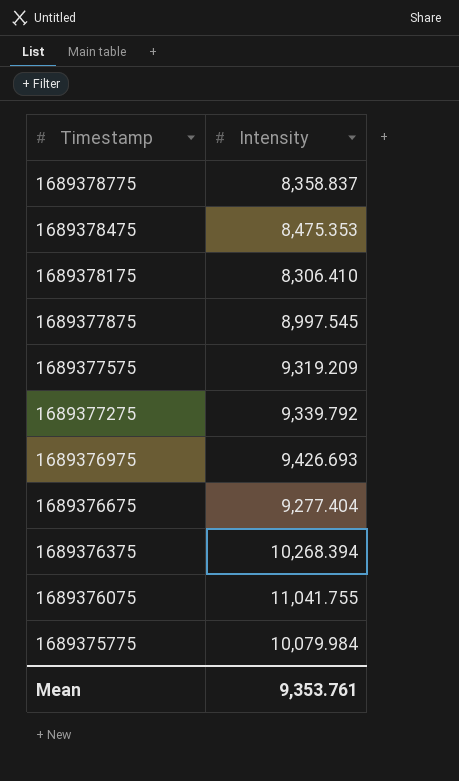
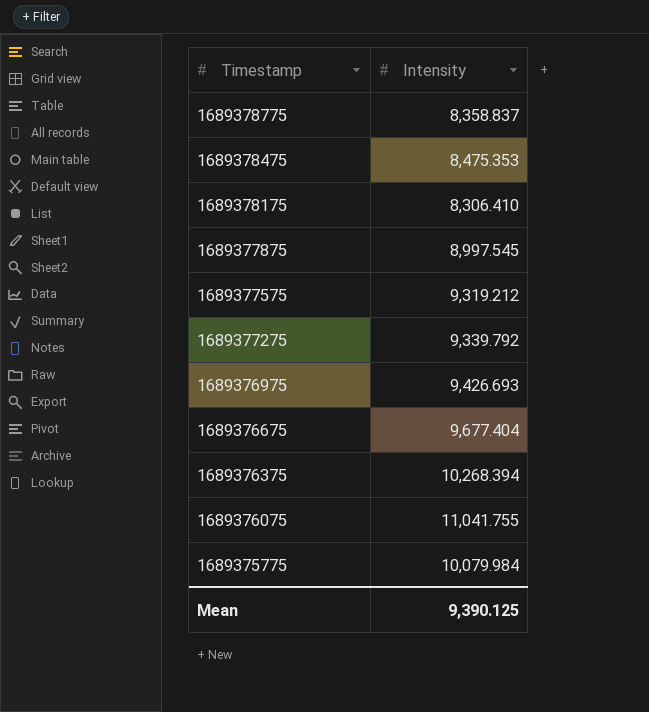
1689377575 | Intensity: 9,319.209 -> 9,319.212
1689376675 | Intensity: 9,277.404 -> 9,677.404
Mean | Intensity: 9,353.761 -> 9,390.125

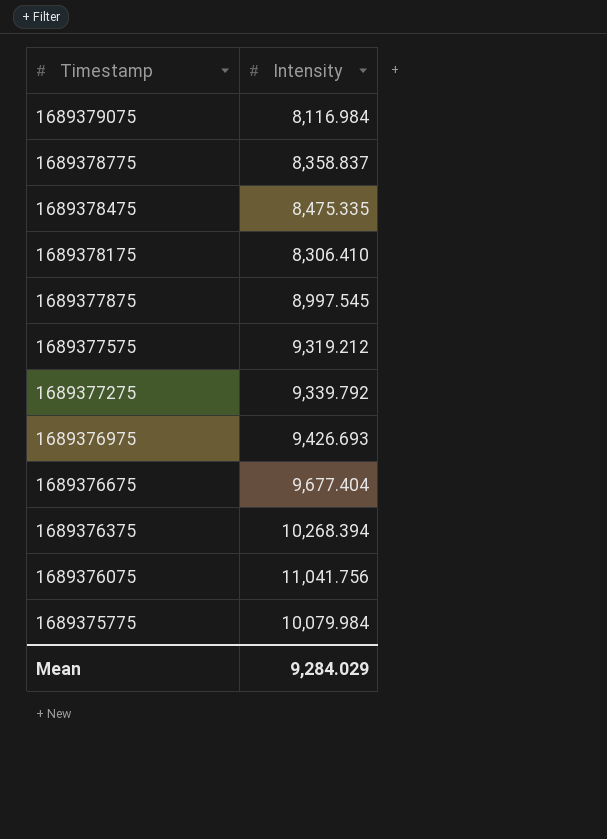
row 1689379075: none -> 8,116.984
1689378475 | Intensity: 8,475.353 -> 8,475.335
1689376075 | Intensity: 11,041.755 -> 11,041.756
Mean | Intensity: 9,390.125 -> 9,284.029

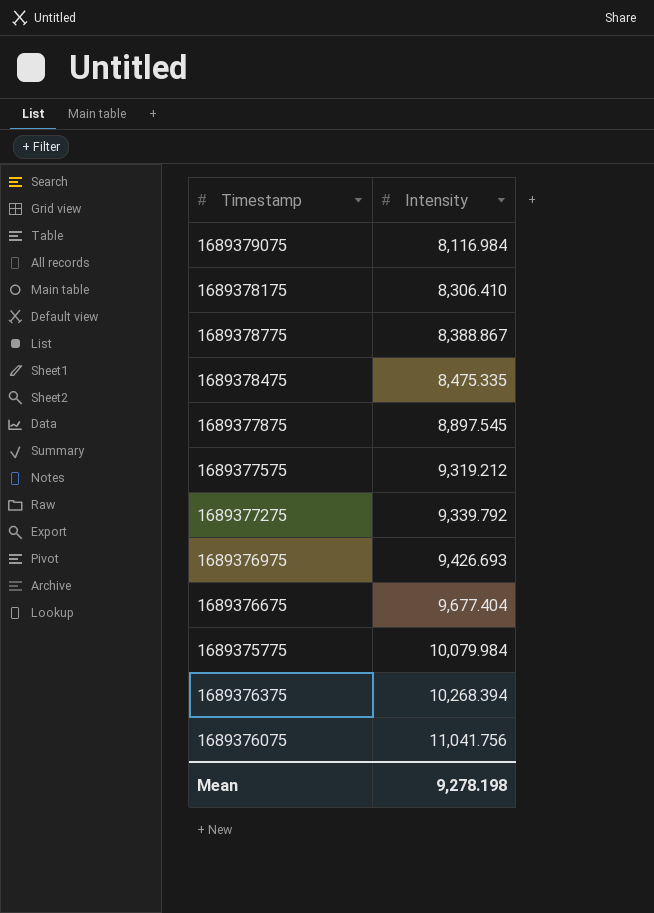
row order: Timestamp descending -> Intensity ascending
1689378775 | Intensity: 8,358.837 -> 8,388.867
1689377875 | Intensity: 8,997.545 -> 8,897.545
Mean | Intensity: 9,284.029 -> 9,278.198

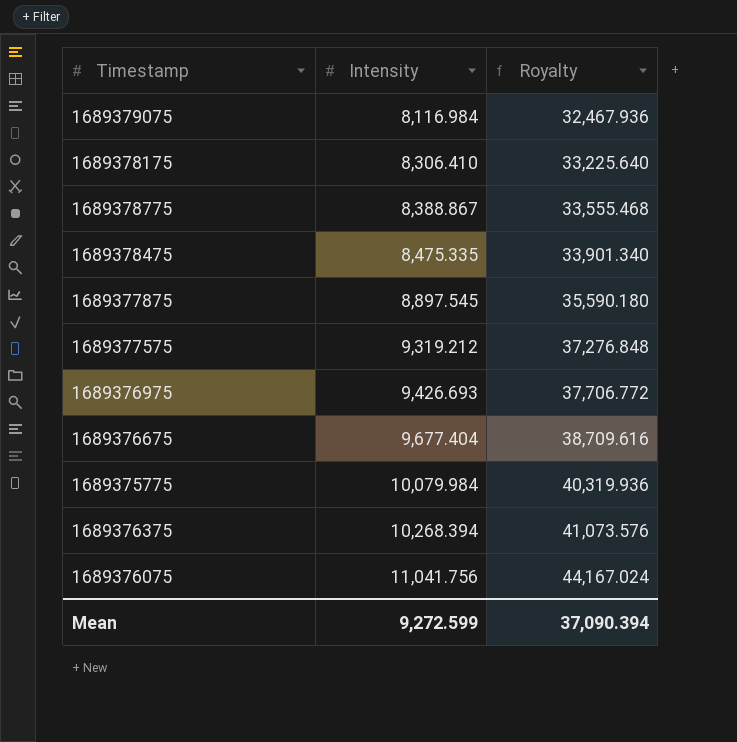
column Royalty | formula: none -> [Intensity] * 4
row 1689377275: 9,339.792 -> none
Mean | Intensity: 9,278.198 -> 9,272.599

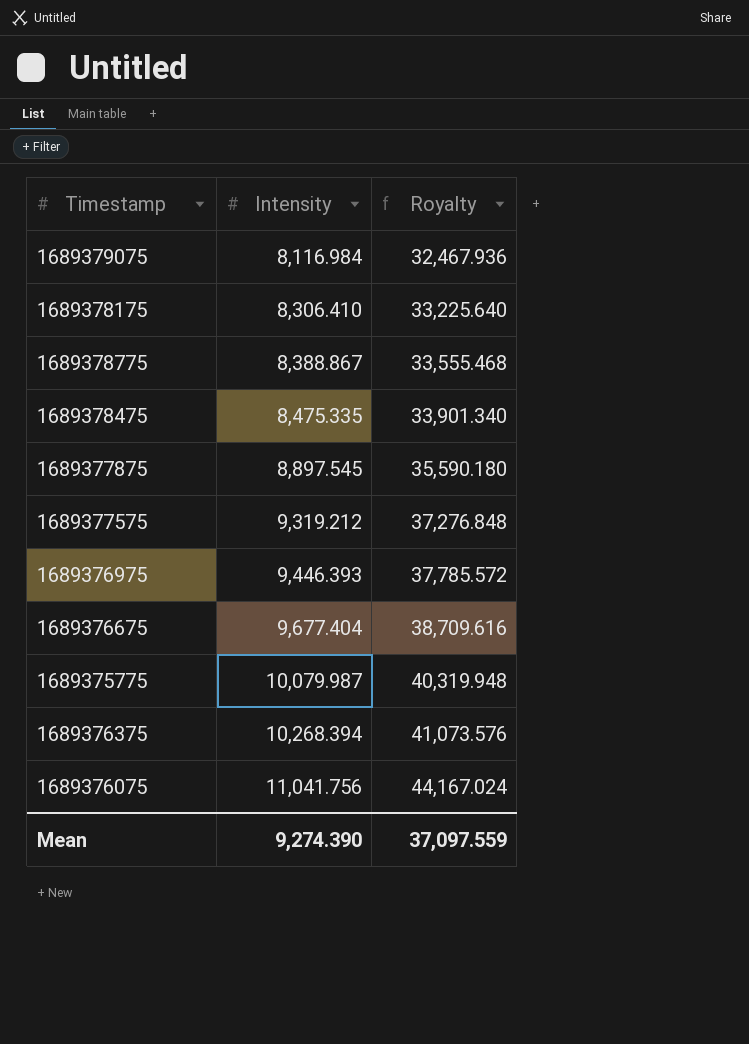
1689376975 | Intensity: 9,426.693 -> 9,446.393
1689376975 | Royalty: 37,706.772 -> 37,785.572
1689375775 | Intensity: 10,079.984 -> 10,079.987
1689375775 | Royalty: 40,319.936 -> 40,319.948
Mean | Intensity: 9,272.599 -> 9,274.390
Mean | Royalty: 37,090.394 -> 37,097.559

